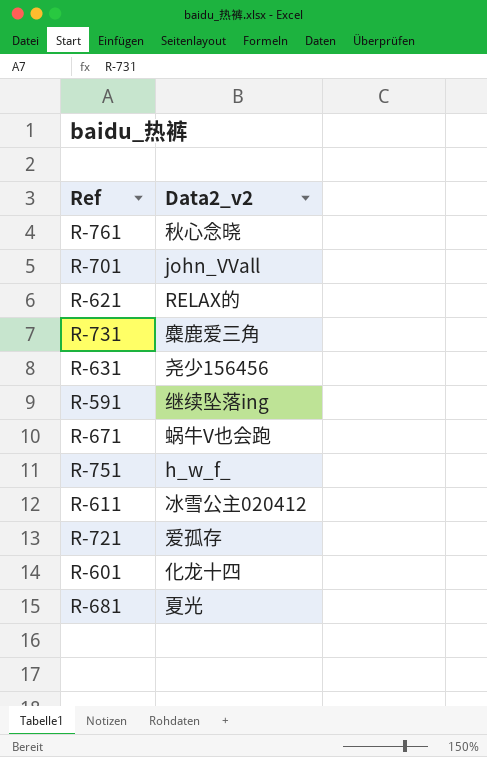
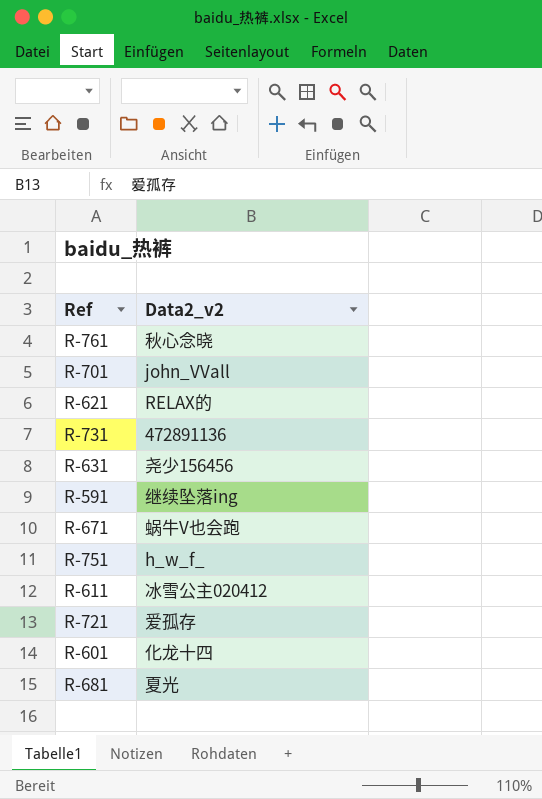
R-731 | Data2_v2: 麋鹿爱三角 -> 472891136

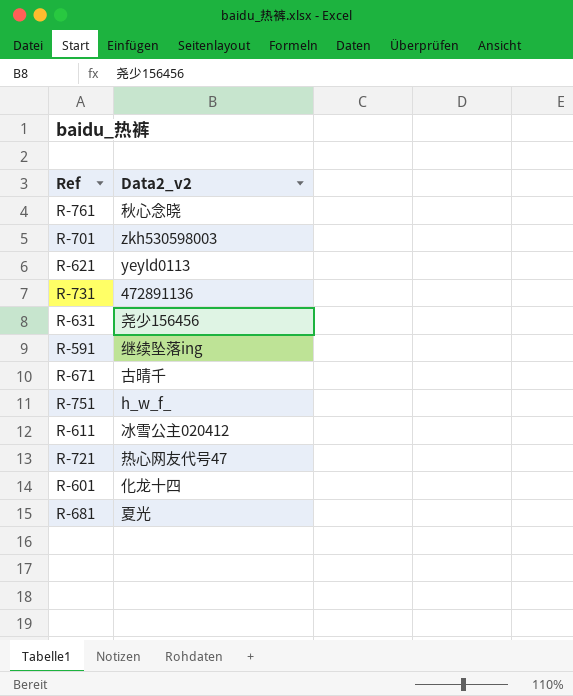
R-701 | Data2_v2: john_VVall -> zkh530598003
R-621 | Data2_v2: RELAX的 -> yeyld0113
R-671 | Data2_v2: 蜗牛V也会跑 -> 古晴千
R-721 | Data2_v2: 爱孤存 -> 热心网友代号47

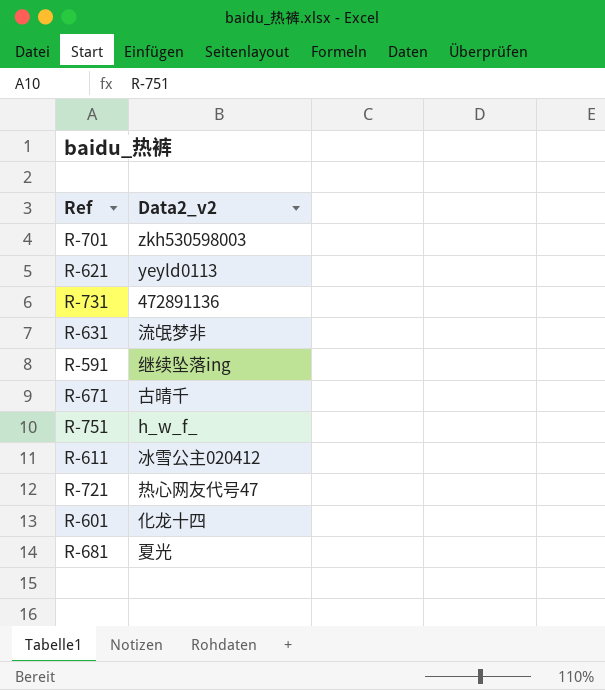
row R-761: 秋心念晓 -> none
R-631 | Data2_v2: 尧少156456 -> 流氓梦非

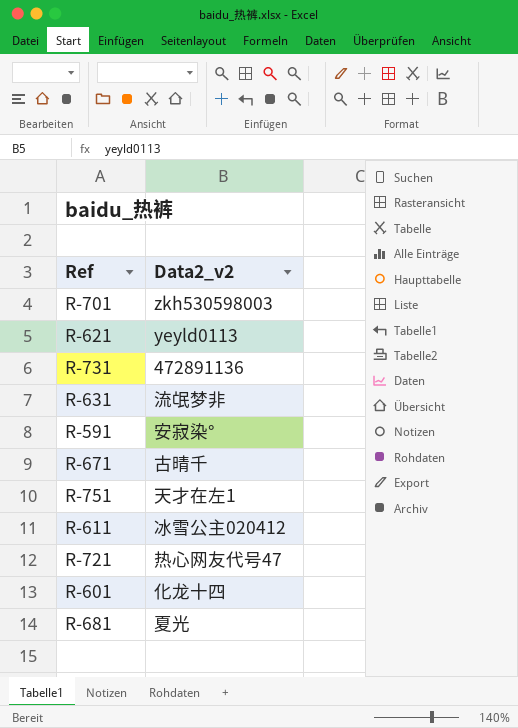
R-591 | Data2_v2: 继续坠落ing -> 安寂染°
R-751 | Data2_v2: h_w_f_ -> 天才在左1

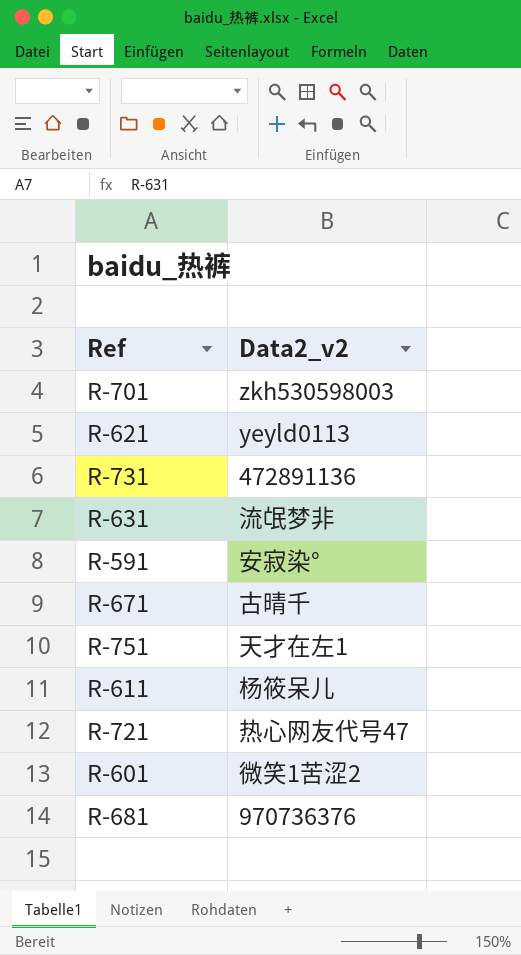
R-611 | Data2_v2: 冰雪公主020412 -> 杨筱呆儿
R-601 | Data2_v2: 化龙十四 -> 微笑1苦涩2
R-681 | Data2_v2: 夏光 -> 970736376

